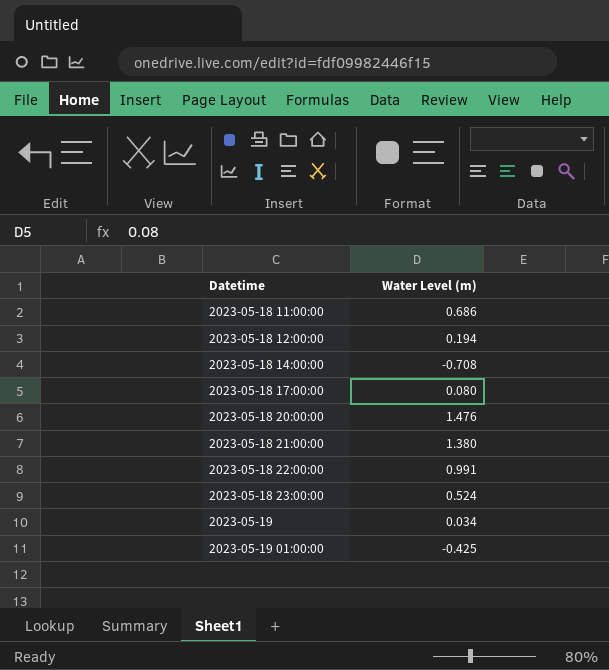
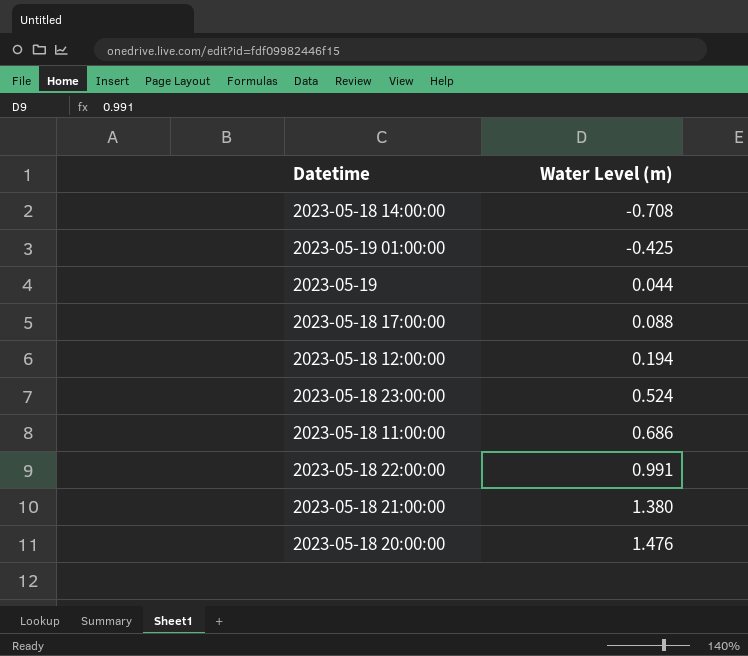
row order: Datetime ascending -> Water Level (m) ascending
2023-05-19 | Water Level (m): 0.034 -> 0.044
2023-05-18 17:00:00 | Water Level (m): 0.080 -> 0.088

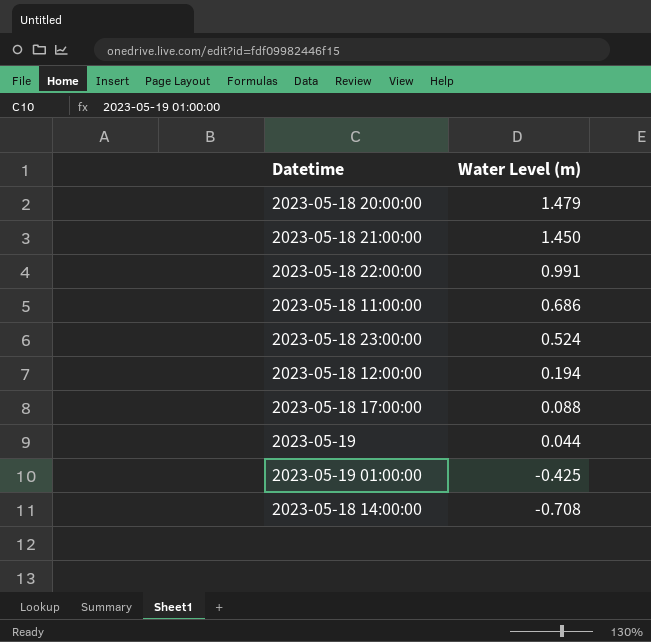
row order: Water Level (m) ascending -> Water Level (m) descending
2023-05-18 20:00:00 | Water Level (m): 1.476 -> 1.479
2023-05-18 21:00:00 | Water Level (m): 1.380 -> 1.450

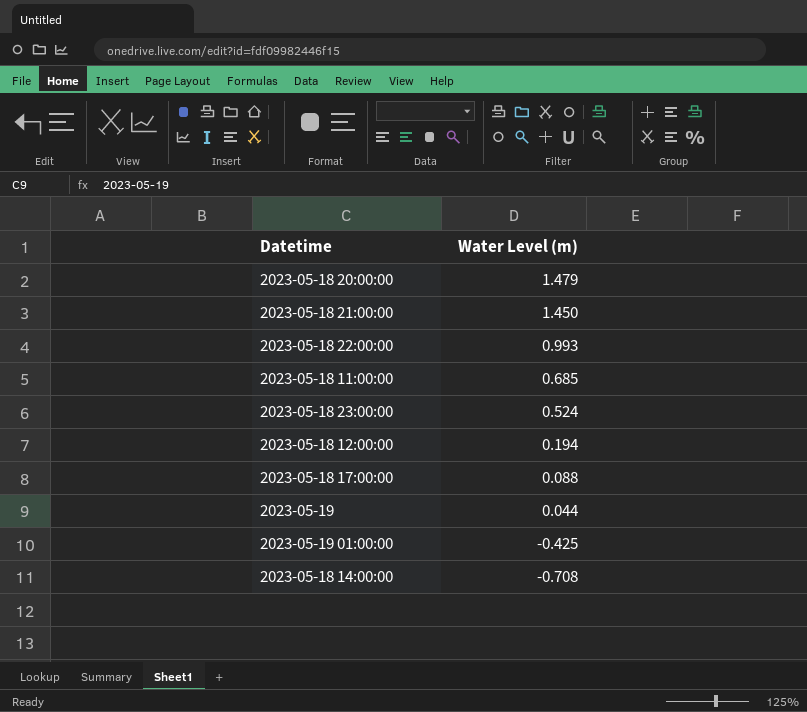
2023-05-18 22:00:00 | Water Level (m): 0.991 -> 0.993
2023-05-18 11:00:00 | Water Level (m): 0.686 -> 0.685

